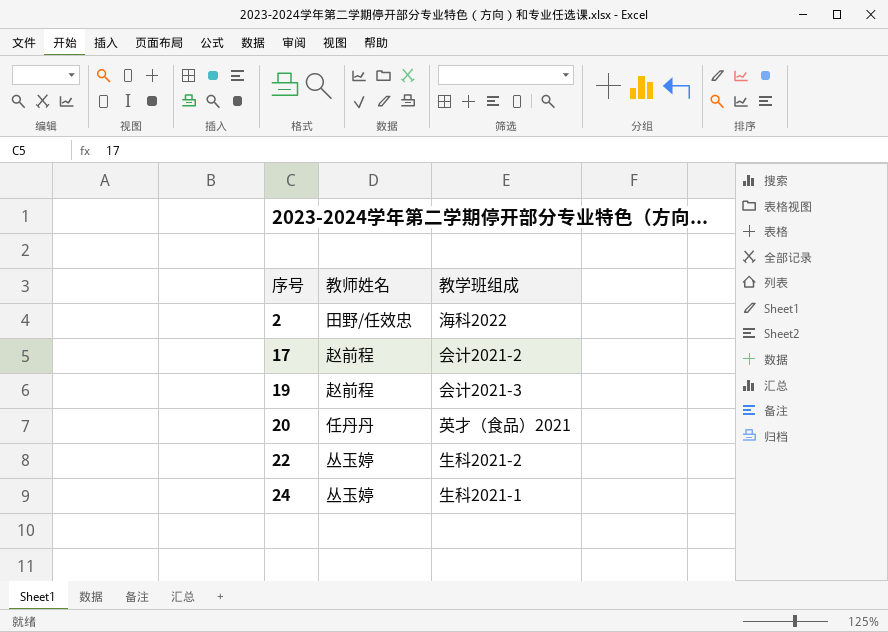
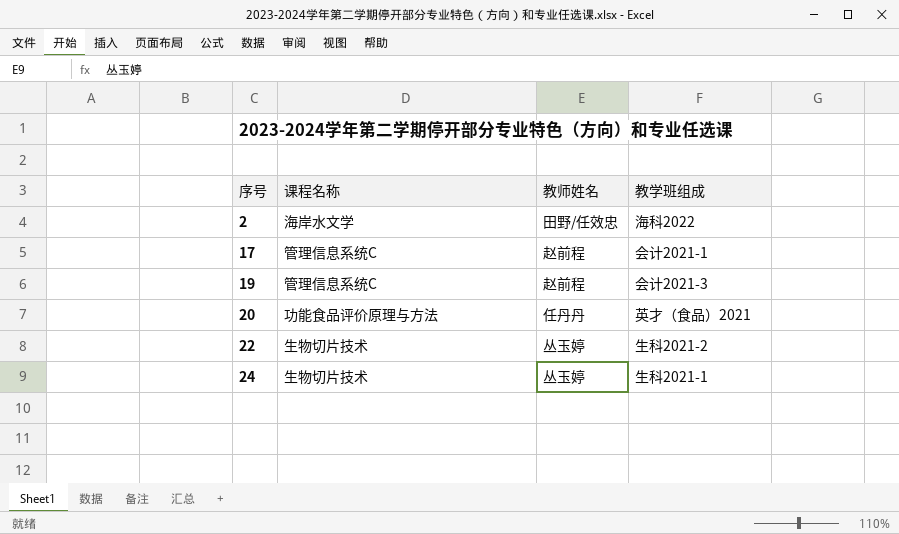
column 课程名称 | position: none -> 2
17 | 教学班组成: 会计2021-2 -> 会计2021-1

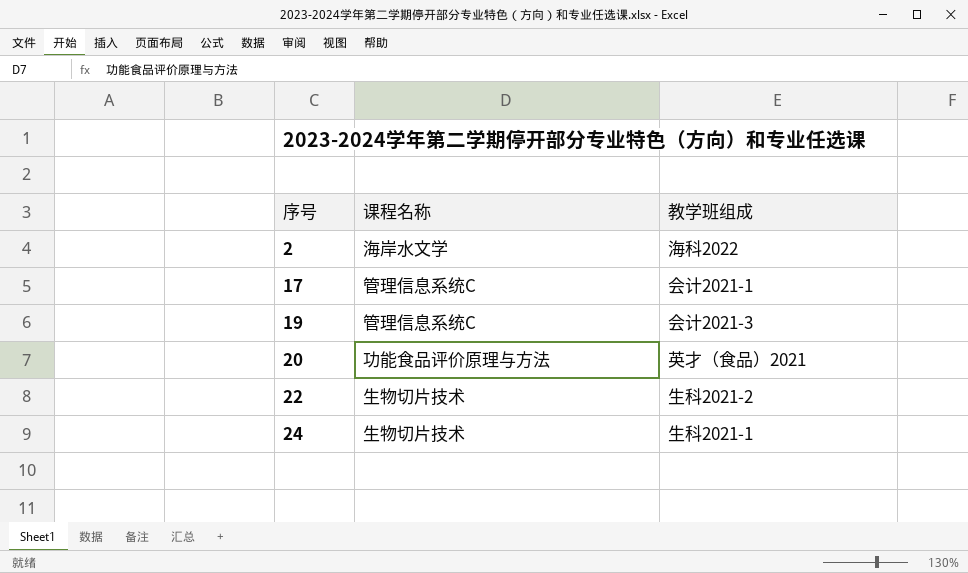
column 教师姓名 | position: 3 -> none

